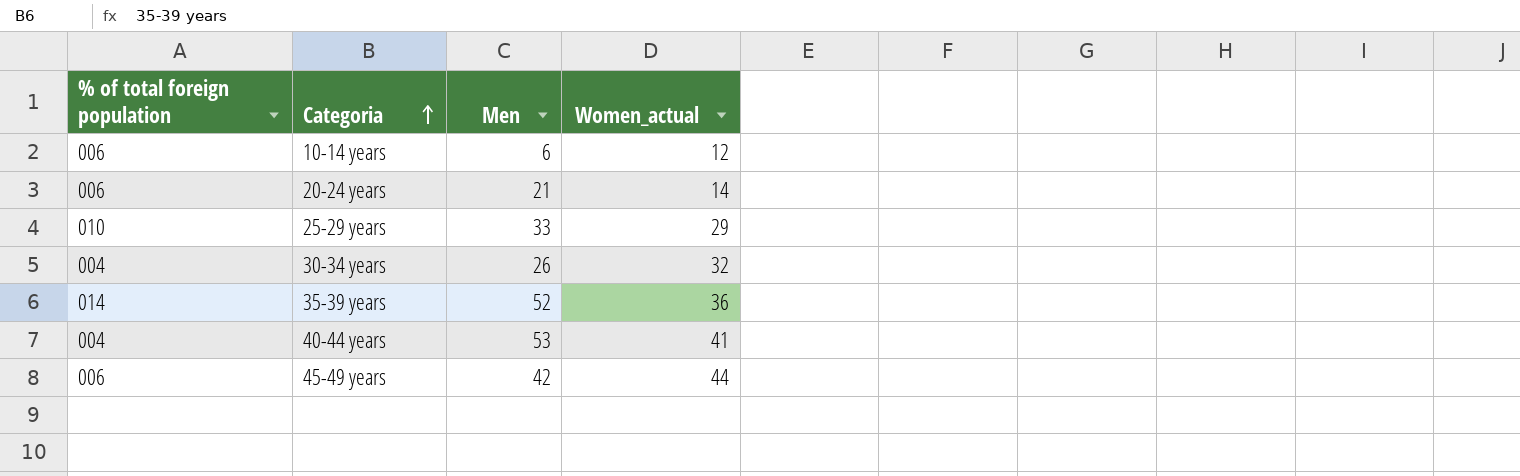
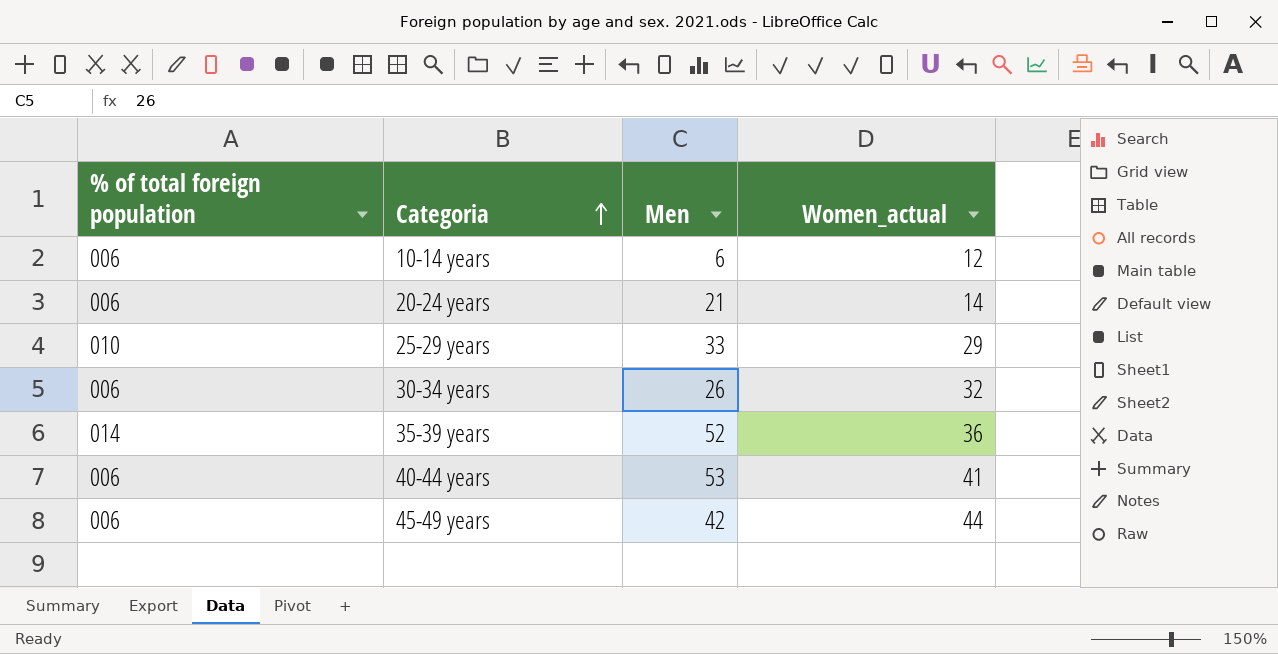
30-34 years | % of total foreign population: 004 -> 006
40-44 years | % of total foreign population: 004 -> 006

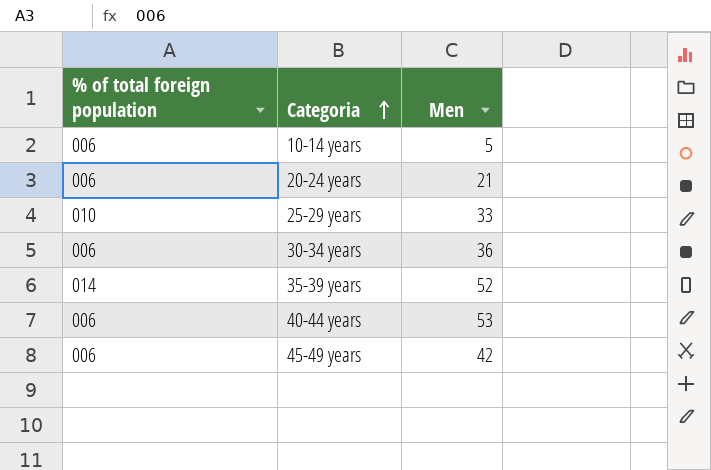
column Women_actual | position: 4 -> none
10-14 years | Men: 6 -> 5
30-34 years | Men: 26 -> 36

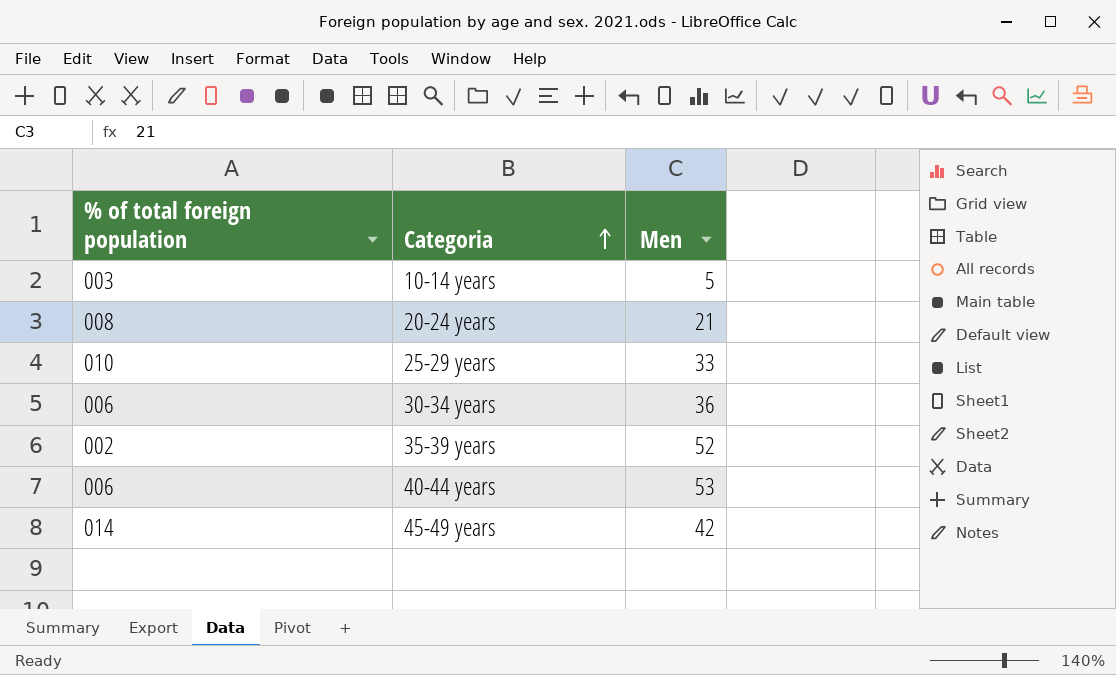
10-14 years | % of total foreign population: 006 -> 003
20-24 years | % of total foreign population: 006 -> 008
35-39 years | % of total foreign population: 014 -> 002
45-49 years | % of total foreign population: 006 -> 014

